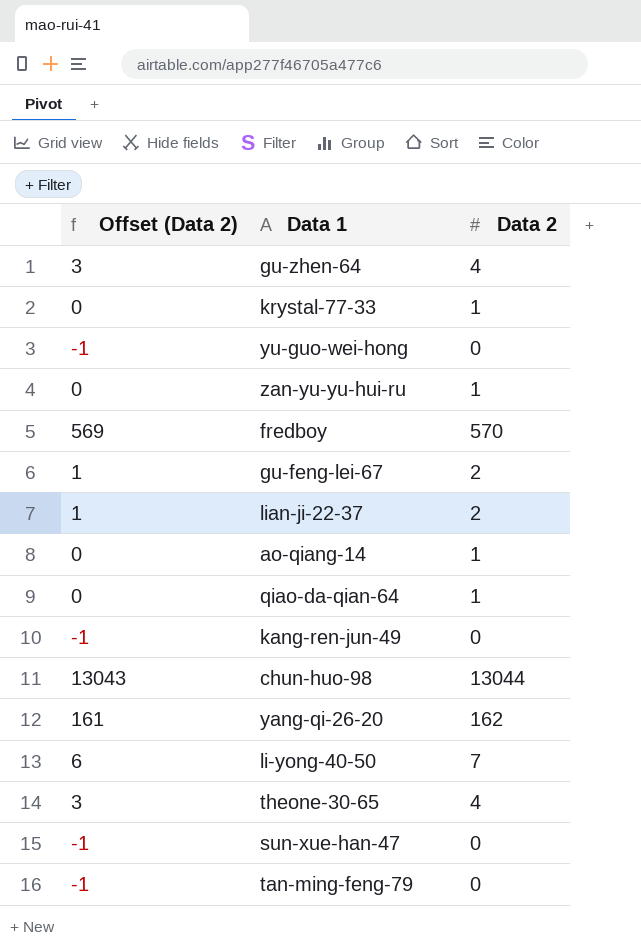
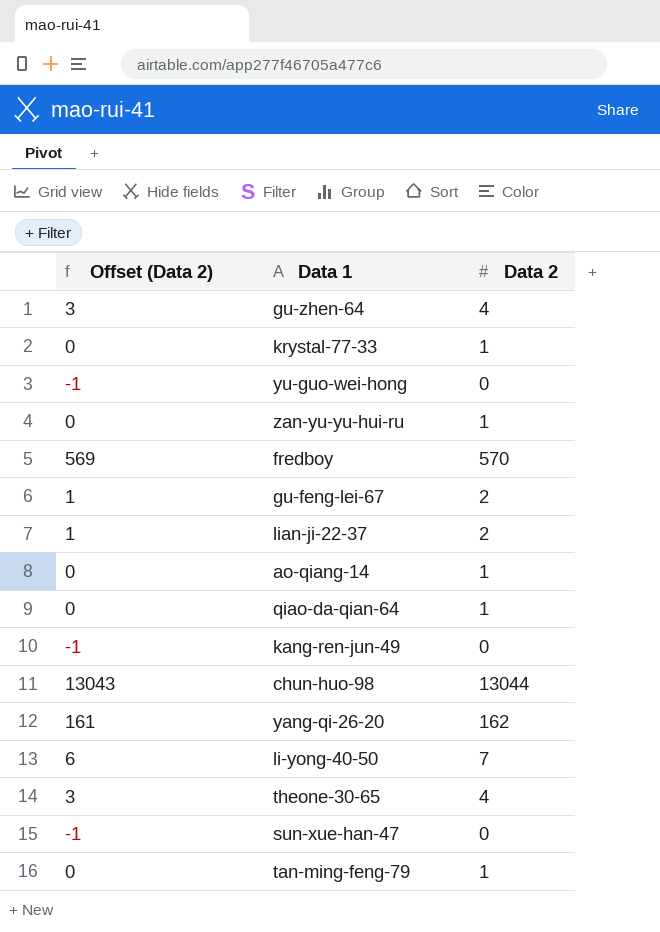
tan-ming-feng-79 | Offset (Data 2): -1 -> 0
tan-ming-feng-79 | Data 2: 0 -> 1

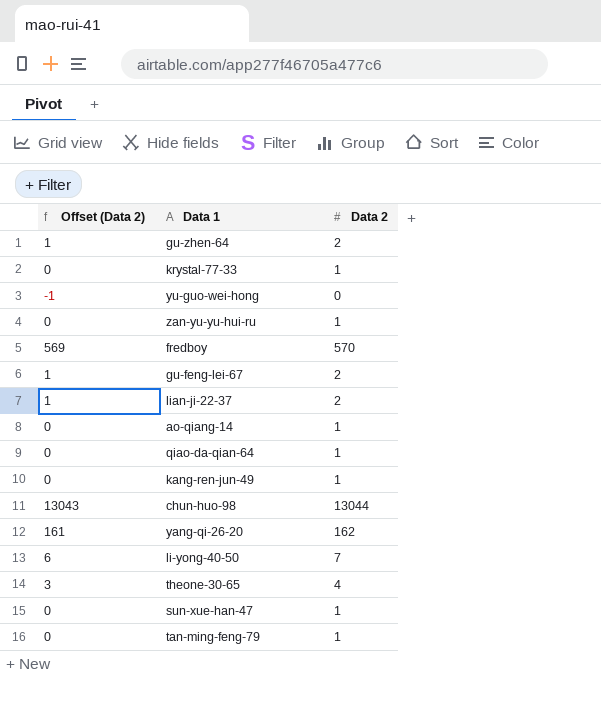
gu-zhen-64 | Offset (Data 2): 3 -> 1
gu-zhen-64 | Data 2: 4 -> 2
kang-ren-jun-49 | Offset (Data 2): -1 -> 0
kang-ren-jun-49 | Data 2: 0 -> 1
sun-xue-han-47 | Offset (Data 2): -1 -> 0
sun-xue-han-47 | Data 2: 0 -> 1

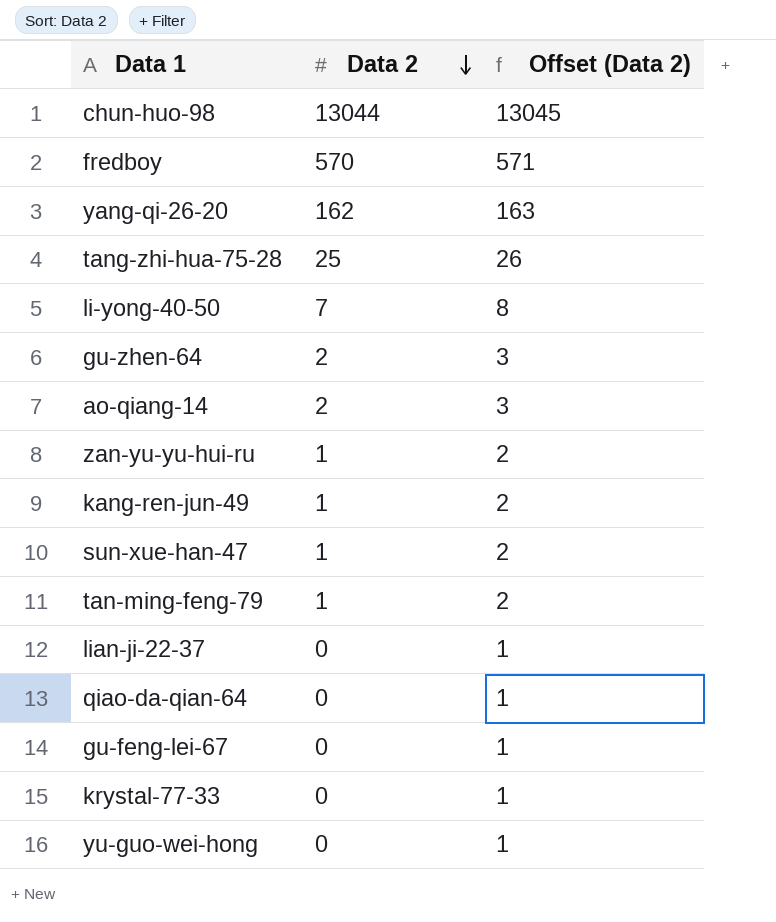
row order: none -> Data 2 descending
column Offset (Data 2) | formula: [Data 2] - 1 -> [Data 2] + 1
column Offset (Data 2) | position: 1 -> 3
row theone-30-65: 3 | 4 -> none
row tang-zhi-hua-75-28: none -> 25 | 26
ao-qiang-14 | Data 2: 1 -> 2
lian-ji-22-37 | Data 2: 2 -> 0
qiao-da-qian-64 | Data 2: 1 -> 0
gu-feng-lei-67 | Data 2: 2 -> 0
krystal-77-33 | Data 2: 1 -> 0

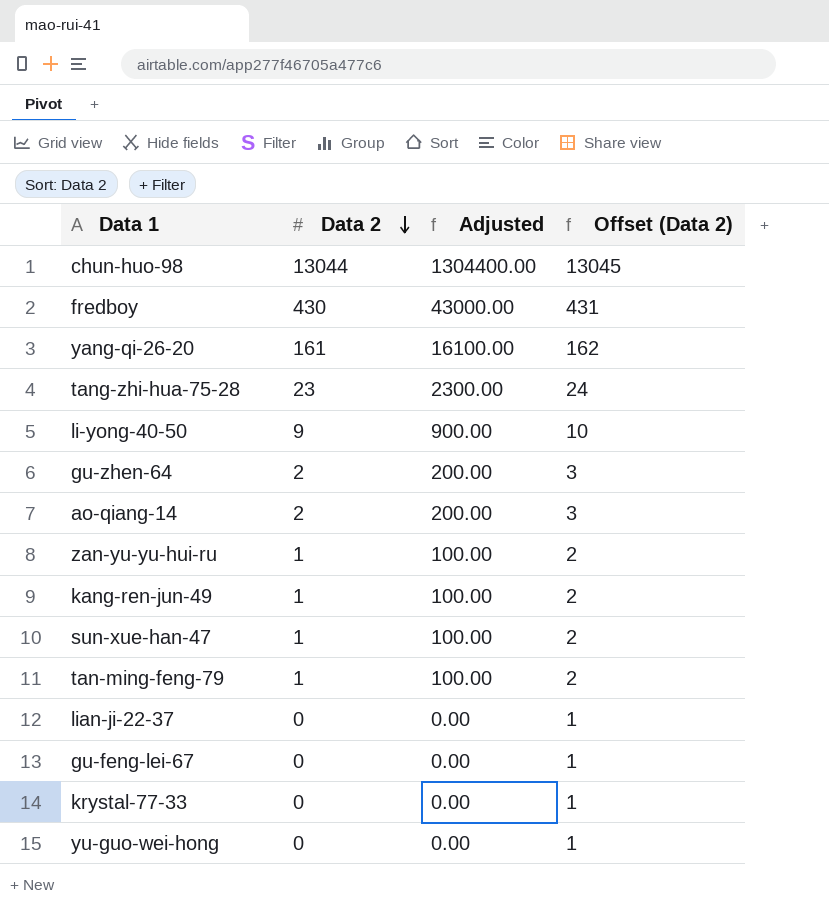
column Adjusted | formula: none -> [Data 2] * 100
row qiao-da-qian-64: 0 | 1 -> none
fredboy | Data 2: 570 -> 430
fredboy | Offset (Data 2): 571 -> 431
yang-qi-26-20 | Data 2: 162 -> 161
yang-qi-26-20 | Offset (Data 2): 163 -> 162
tang-zhi-hua-75-28 | Data 2: 25 -> 23
tang-zhi-hua-75-28 | Offset (Data 2): 26 -> 24
li-yong-40-50 | Data 2: 7 -> 9
li-yong-40-50 | Offset (Data 2): 8 -> 10

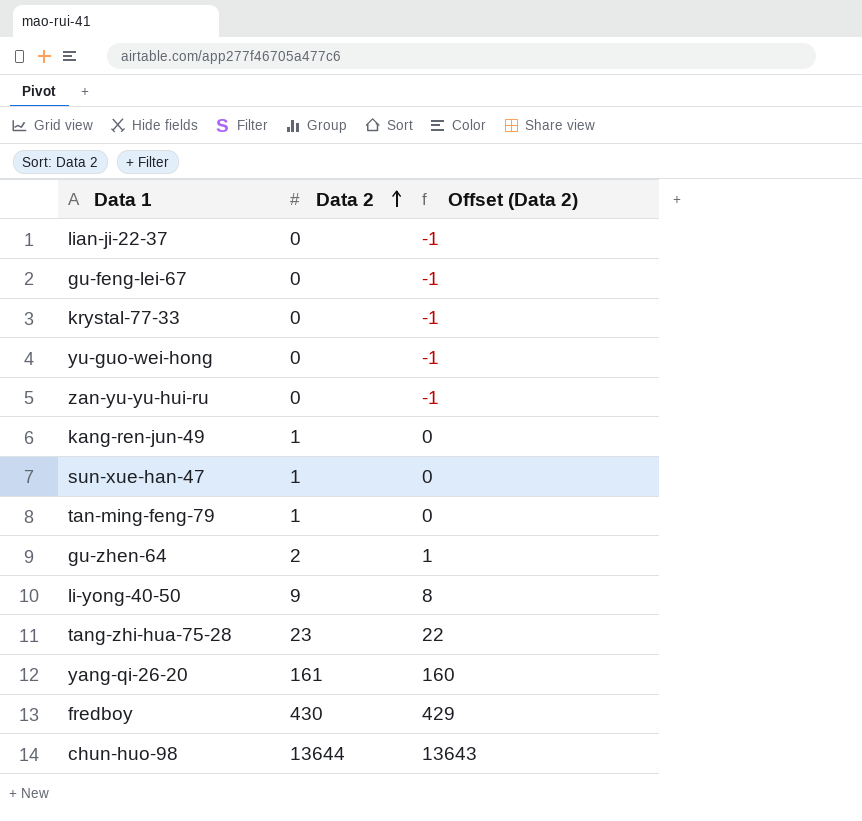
row order: Data 2 descending -> Data 2 ascending
column Adjusted | formula: [Data 2] * 100 -> none
column Offset (Data 2) | formula: [Data 2] + 1 -> [Data 2] - 1
row ao-qiang-14: 2 | 200.00 | 3 -> none
zan-yu-yu-hui-ru | Data 2: 1 -> 0
chun-huo-98 | Data 2: 13044 -> 13644

